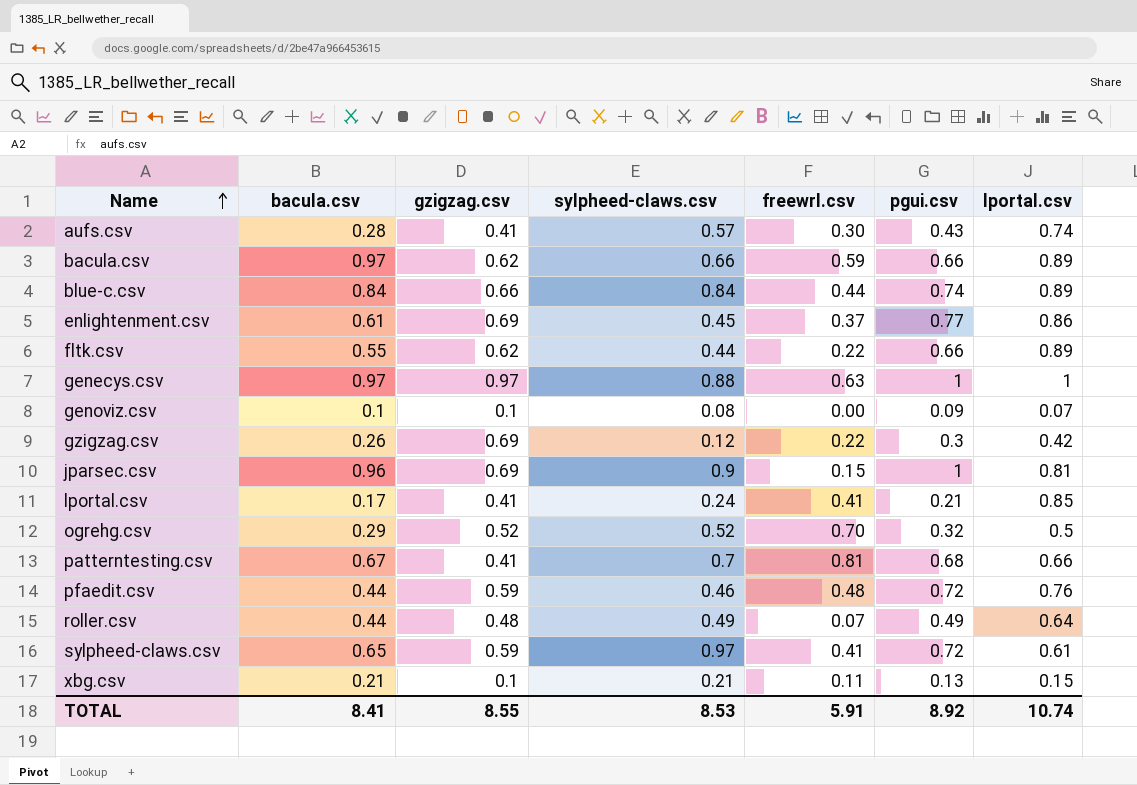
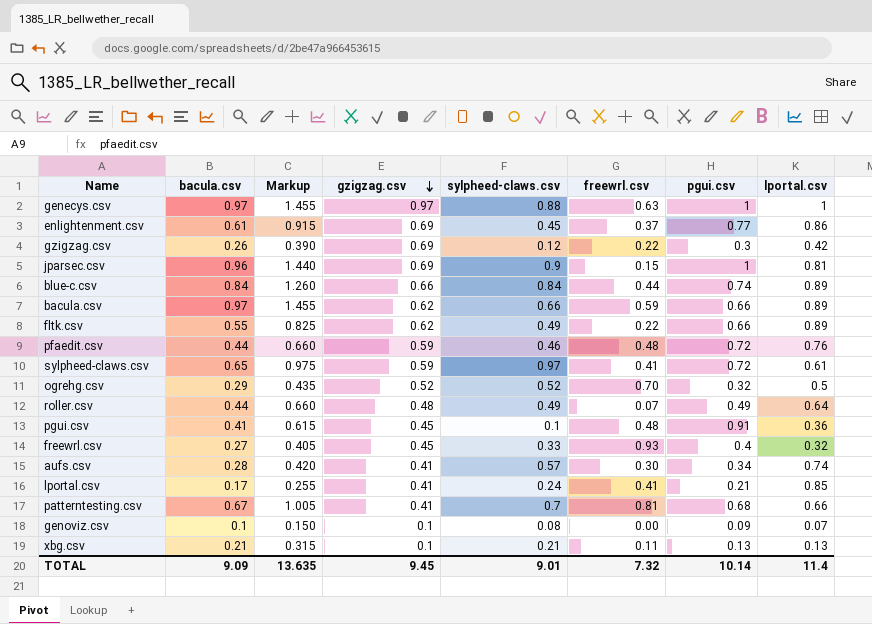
row order: Name ascending -> gzigzag.csv descending
column Markup | formula: none -> [bacula.csv] * 1.5
fltk.csv | sylpheed-claws.csv: 0.44 -> 0.49
row pgui.csv: none -> 0.41 | 0.615 | 0.45 | 0.1 | 0.48 | 0.91 | 0.36
row freewrl.csv: none -> 0.27 | 0.405 | 0.45 | 0.33 | 0.93 | 0.4 | 0.32
aufs.csv | pgui.csv: 0.43 -> 0.34
xbg.csv | lportal.csv: 0.15 -> 0.13
TOTAL | bacula.csv: 8.41 -> 9.09
TOTAL | gzigzag.csv: 8.55 -> 9.45
TOTAL | sylpheed-claws.csv: 8.53 -> 9.01
TOTAL | freewrl.csv: 5.91 -> 7.32
TOTAL | pgui.csv: 8.92 -> 10.14
TOTAL | lportal.csv: 10.74 -> 11.4

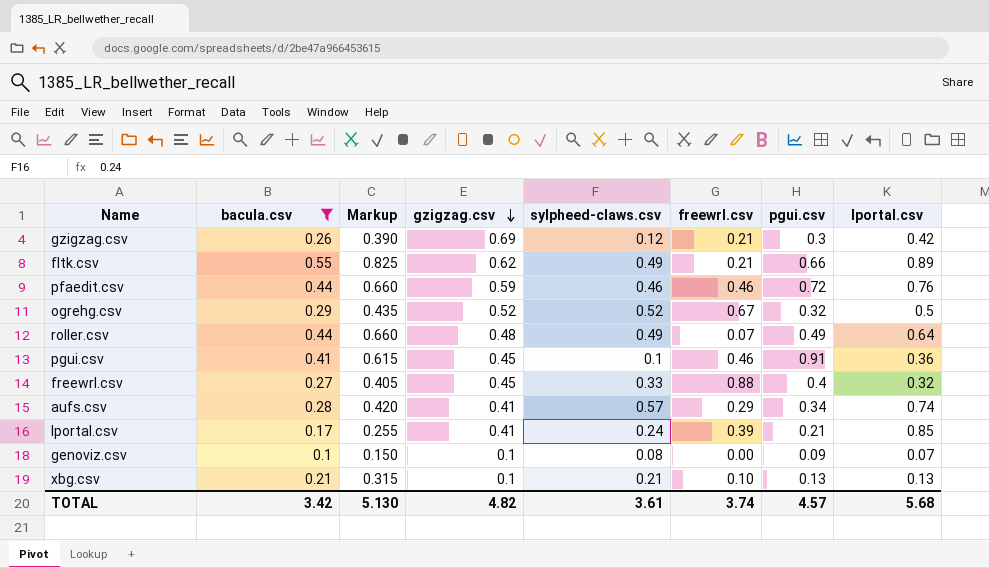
filter: none -> bacula.csv <= 0.55
gzigzag.csv | freewrl.csv: 0.22 -> 0.21
fltk.csv | freewrl.csv: 0.22 -> 0.21
pfaedit.csv | freewrl.csv: 0.48 -> 0.46
ogrehg.csv | freewrl.csv: 0.70 -> 0.67
pgui.csv | freewrl.csv: 0.48 -> 0.46
freewrl.csv | freewrl.csv: 0.93 -> 0.88
aufs.csv | freewrl.csv: 0.30 -> 0.29
lportal.csv | freewrl.csv: 0.41 -> 0.39
xbg.csv | freewrl.csv: 0.11 -> 0.10
TOTAL | bacula.csv: 9.09 -> 3.42
TOTAL | Markup: 13.635 -> 5.130
TOTAL | gzigzag.csv: 9.45 -> 4.82
TOTAL | sylpheed-claws.csv: 9.01 -> 3.61
TOTAL | freewrl.csv: 7.32 -> 3.74
TOTAL | pgui.csv: 10.14 -> 4.57
TOTAL | lportal.csv: 11.4 -> 5.68

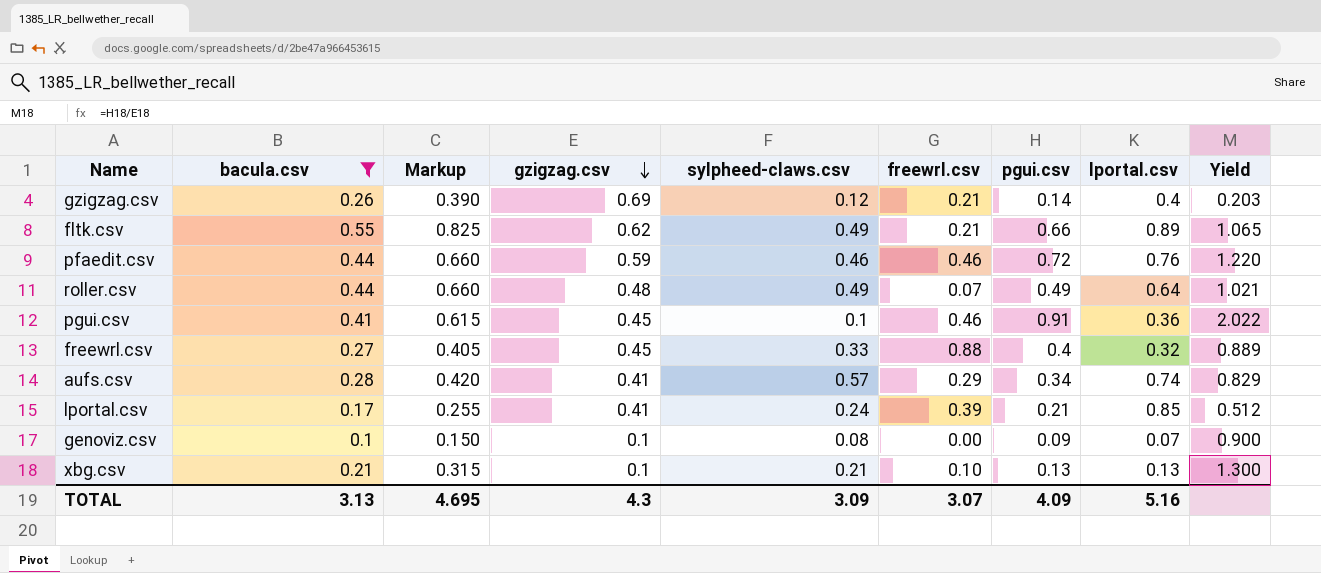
column Yield | formula: none -> [pgui.csv] / [gzigzag.csv]
row ogrehg.csv: 0.29 | 0.435 | 0.52 | 0.52 | 0.67 | 0.32 | 0.5 -> none
gzigzag.csv | pgui.csv: 0.3 -> 0.14
gzigzag.csv | lportal.csv: 0.42 -> 0.4
TOTAL | bacula.csv: 3.42 -> 3.13
TOTAL | Markup: 5.130 -> 4.695
TOTAL | gzigzag.csv: 4.82 -> 4.3
TOTAL | sylpheed-claws.csv: 3.61 -> 3.09
TOTAL | freewrl.csv: 3.74 -> 3.07
TOTAL | pgui.csv: 4.57 -> 4.09
TOTAL | lportal.csv: 5.68 -> 5.16

